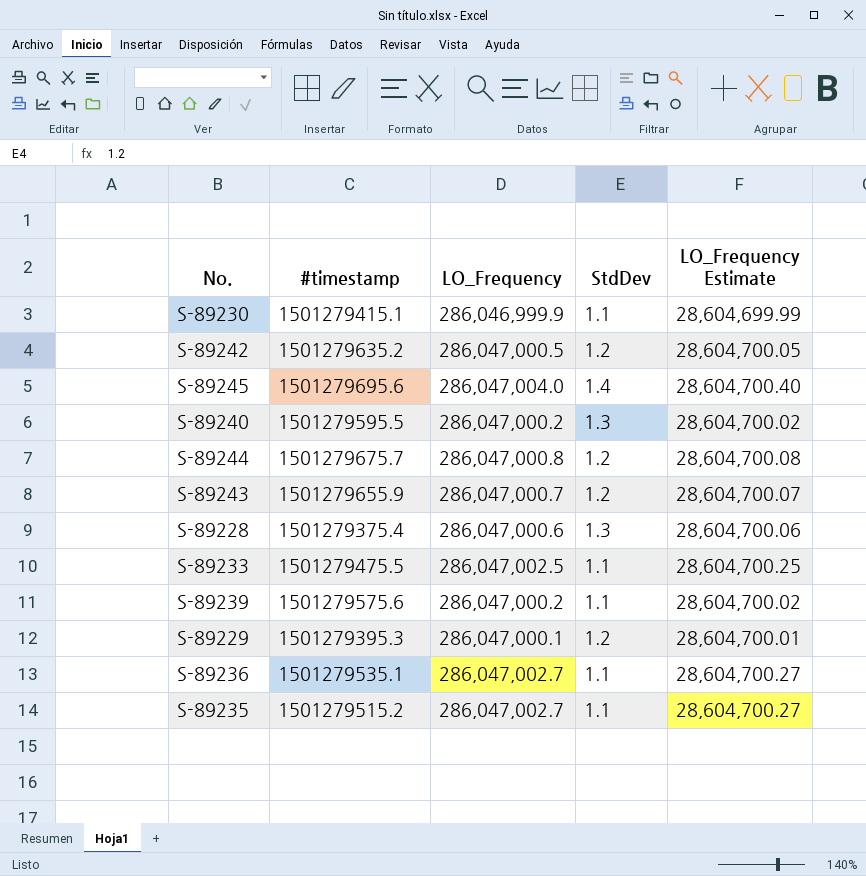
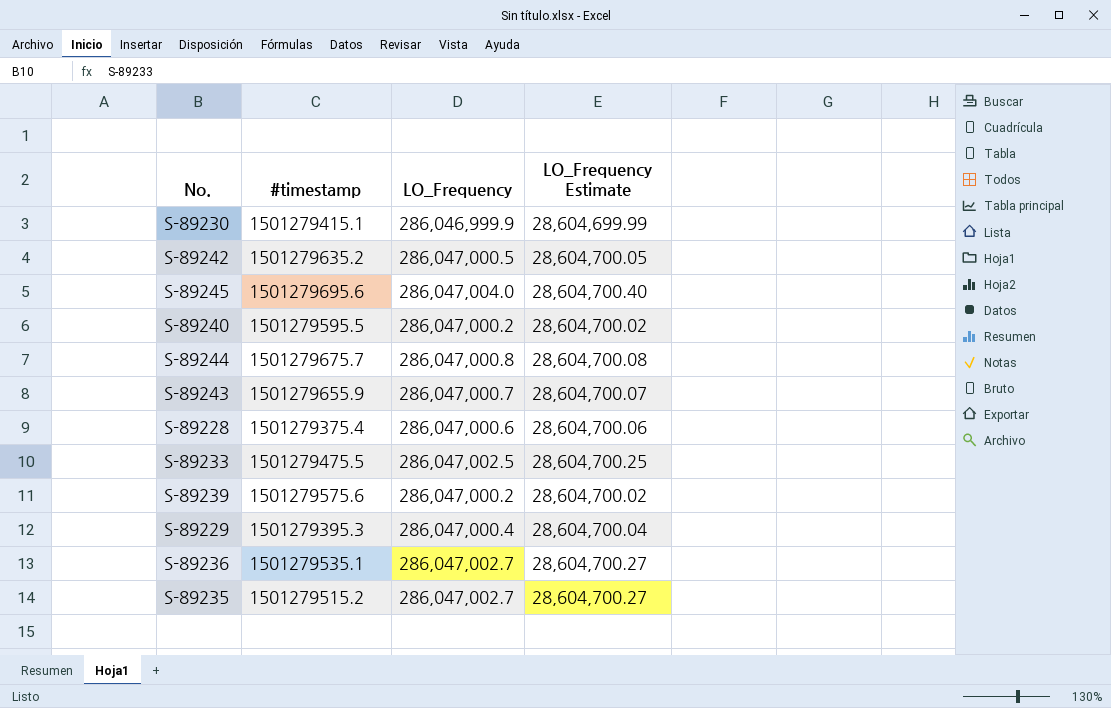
column StdDev | position: 4 -> none
S-89229 | LO_Frequency: 286,047,000.1 -> 286,047,000.4
S-89229 | LO_Frequency Estimate: 28,604,700.01 -> 28,604,700.04

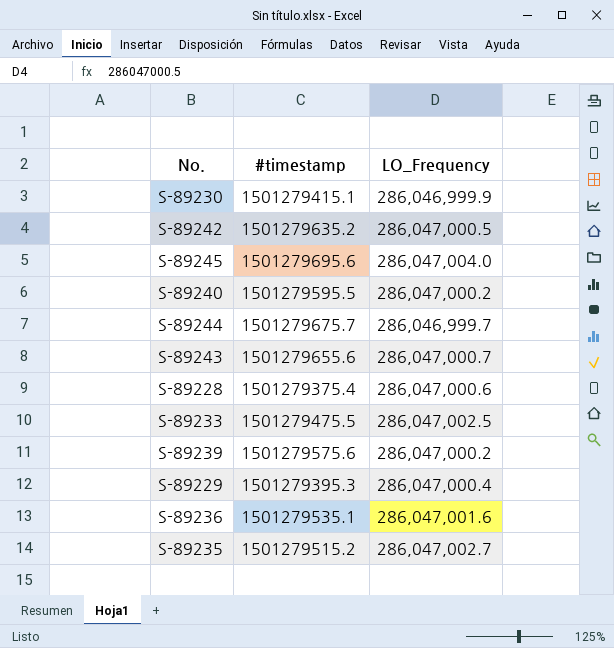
column LO_Frequency Estimate | formula: [LO_Frequency] * 0.1 -> none
S-89244 | LO_Frequency: 286,047,000.8 -> 286,046,999.7
S-89243 | #timestamp: 1501279655.9 -> 1501279655.6
S-89236 | LO_Frequency: 286,047,002.7 -> 286,047,001.6

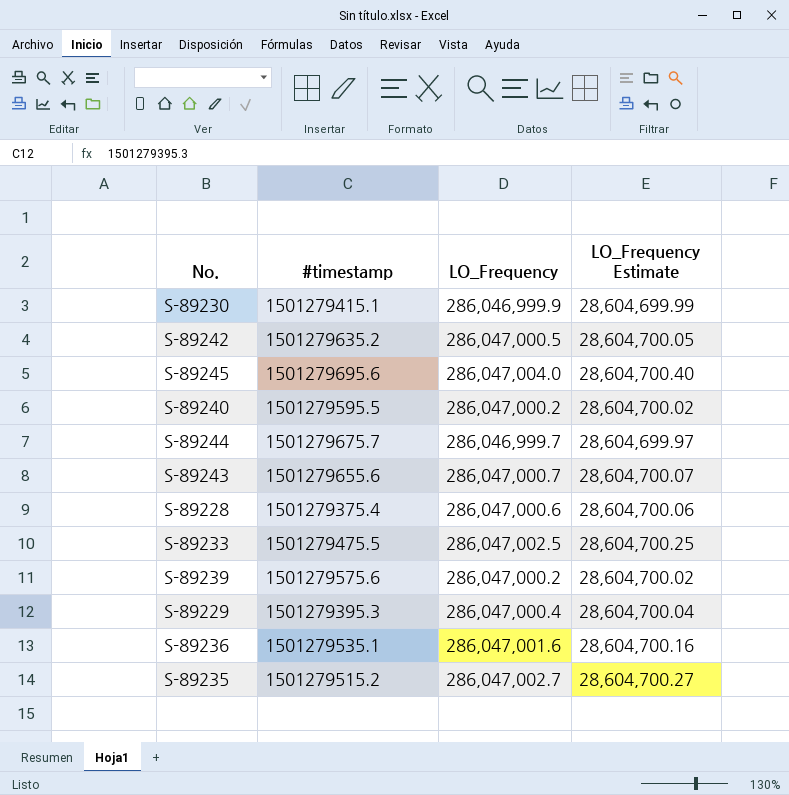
column LO_Frequency Estimate | formula: none -> [LO_Frequency] * 0.1

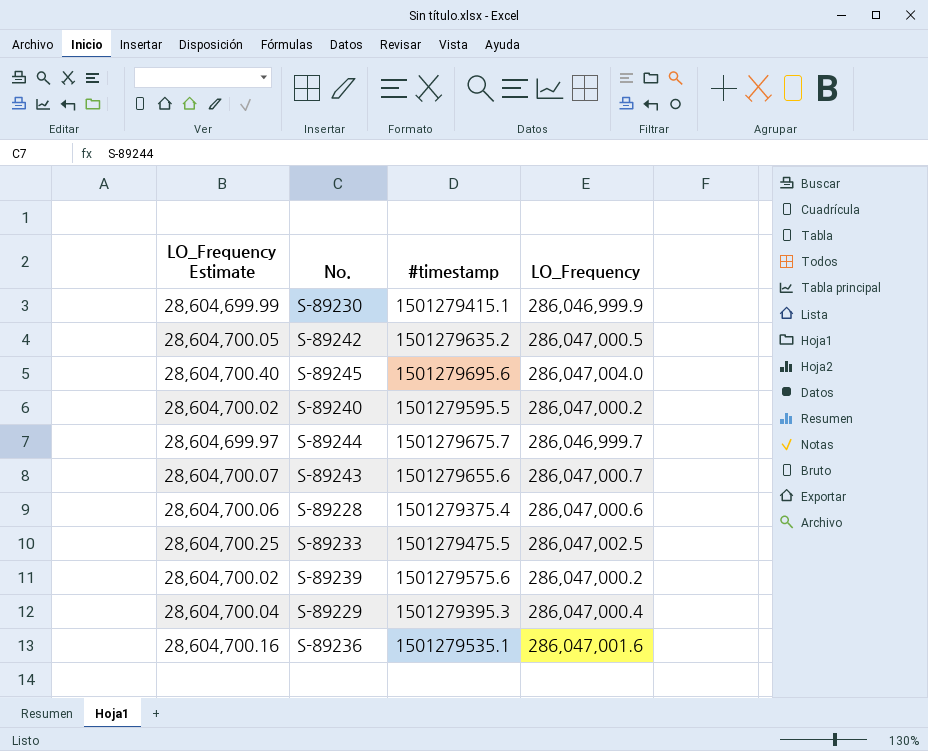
column LO_Frequency Estimate | position: 4 -> 1
row S-89235: 1501279515.2 | 286,047,002.7 | 28,604,700.27 -> none

